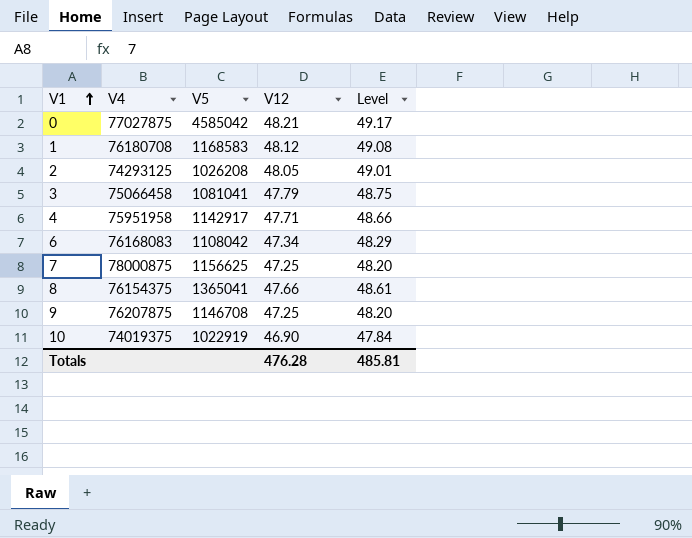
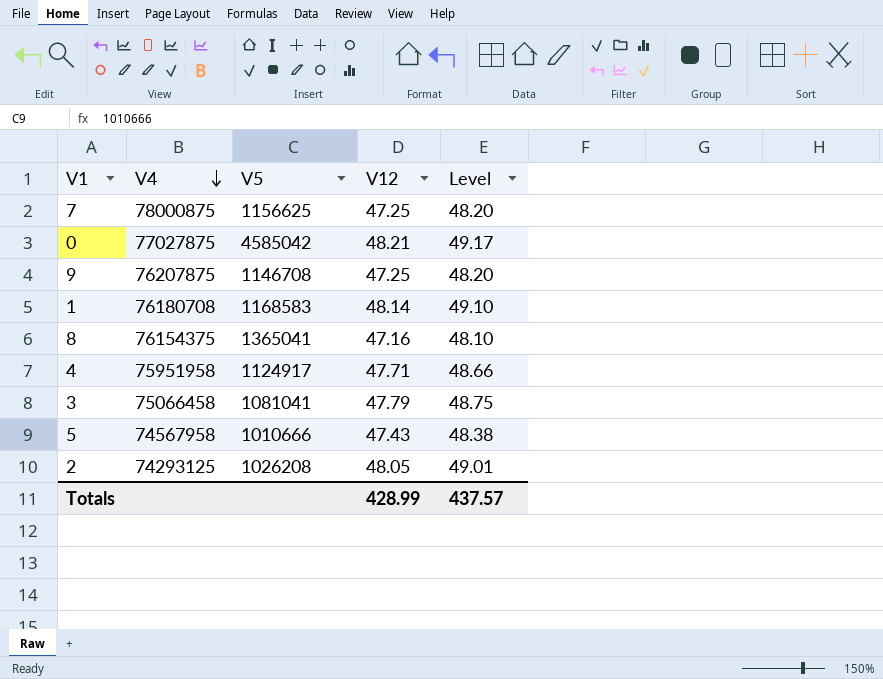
row order: V1 ascending -> V4 descending
row 6: 76168083 | 1108042 | 47.34 | 48.29 -> none
row 10: 74019375 | 1022919 | 46.90 | 47.84 -> none
1 | V12: 48.12 -> 48.14
1 | Level: 49.08 -> 49.10
8 | V12: 47.66 -> 47.16
8 | Level: 48.61 -> 48.10
4 | V5: 1142917 -> 1124917
row 5: none -> 74567958 | 1010666 | 47.43 | 48.38
Totals | V12: 476.28 -> 428.99
Totals | Level: 485.81 -> 437.57

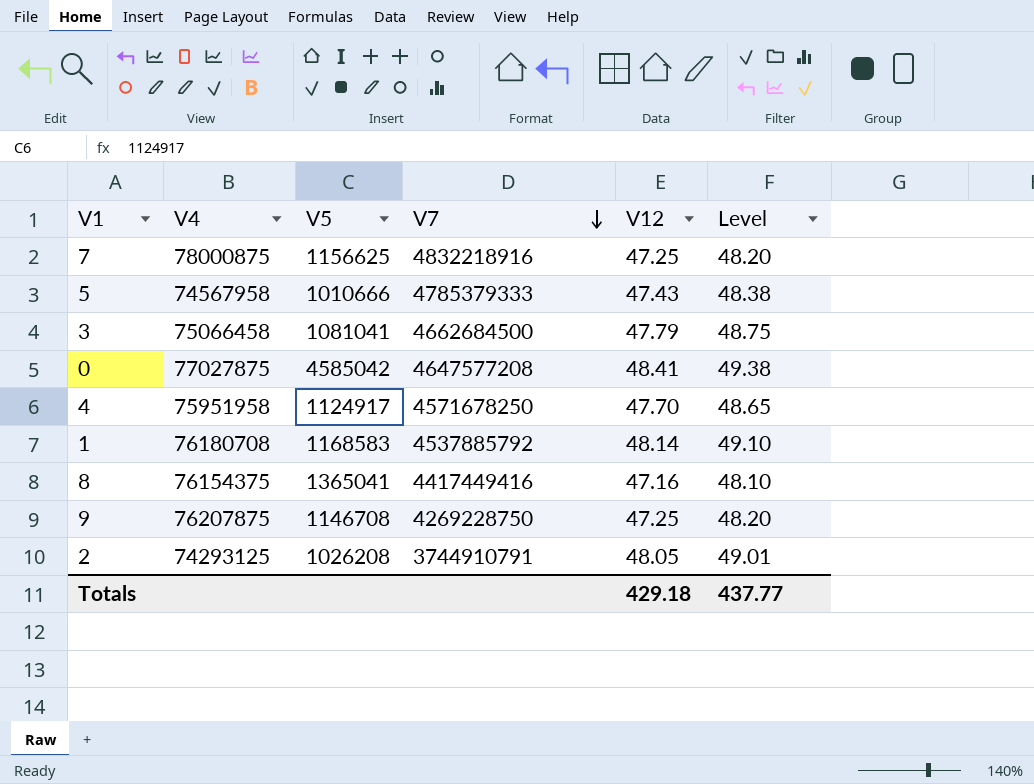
row order: V4 descending -> V7 descending
column V7 | position: none -> 4
0 | V12: 48.21 -> 48.41
0 | Level: 49.17 -> 49.38
4 | V12: 47.71 -> 47.70
4 | Level: 48.66 -> 48.65
Totals | V12: 428.99 -> 429.18
Totals | Level: 437.57 -> 437.77

